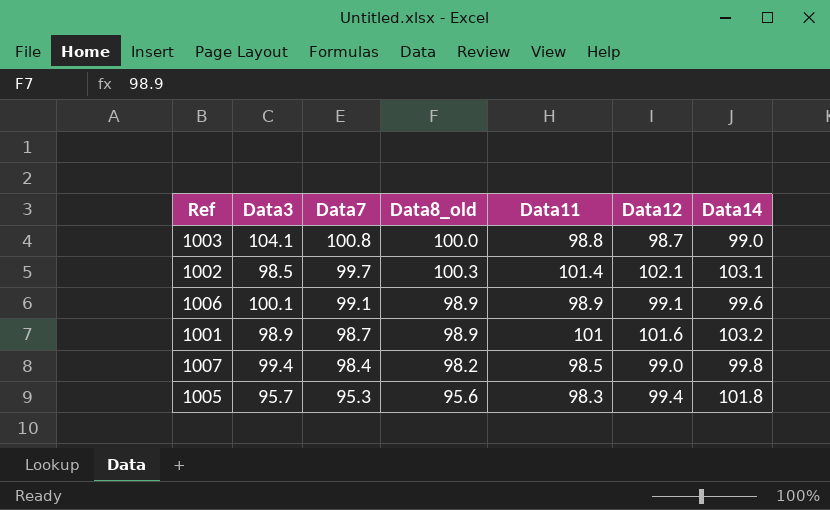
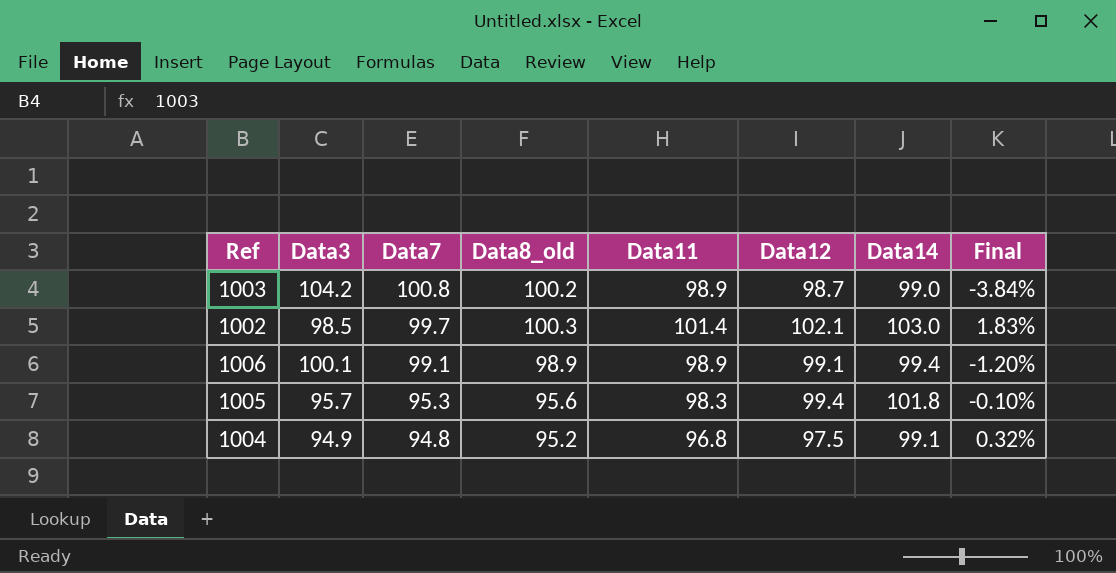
column Final | formula: none -> ([Data8_old] - [Data3]) / [Data3]
row 1001: 98.9 | 98.7 | 98.9 | 101 | 101.6 | 103.2 -> none
row 1007: 99.4 | 98.4 | 98.2 | 98.5 | 99.0 | 99.8 -> none
1003 | Data3: 104.1 -> 104.2
1003 | Data8_old: 100.0 -> 100.2
1003 | Data11: 98.8 -> 98.9
1002 | Data14: 103.1 -> 103.0
1006 | Data14: 99.6 -> 99.4
row 1004: none -> 94.9 | 94.8 | 95.2 | 96.8 | 97.5 | 99.1 | 0.32%

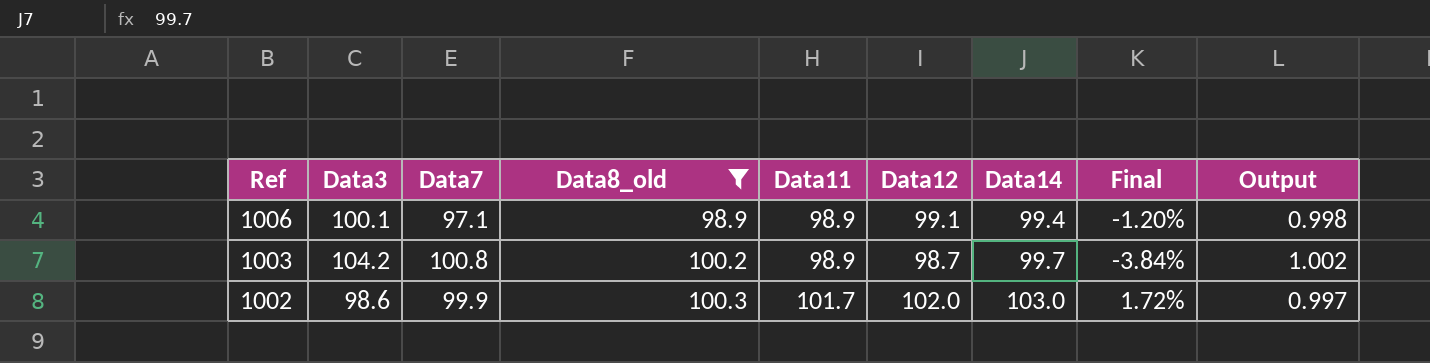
filter: none -> Data8_old >= 98.9
row order: Data7 descending -> Ref descending
column Output | formula: none -> [Data11] / [Data12]
1006 | Data7: 99.1 -> 97.1
1003 | Data14: 99.0 -> 99.7
1002 | Data3: 98.5 -> 98.6
1002 | Data7: 99.7 -> 99.9
1002 | Data11: 101.4 -> 101.7
1002 | Data12: 102.1 -> 102.0
1002 | Final: 1.83% -> 1.72%

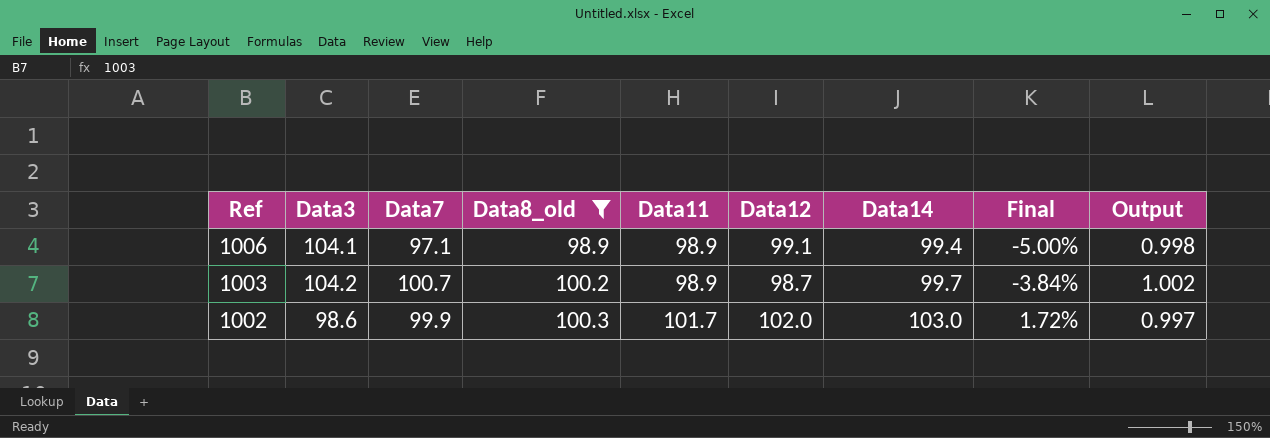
1006 | Data3: 100.1 -> 104.1
1006 | Final: -1.20% -> -5.00%
1003 | Data7: 100.8 -> 100.7

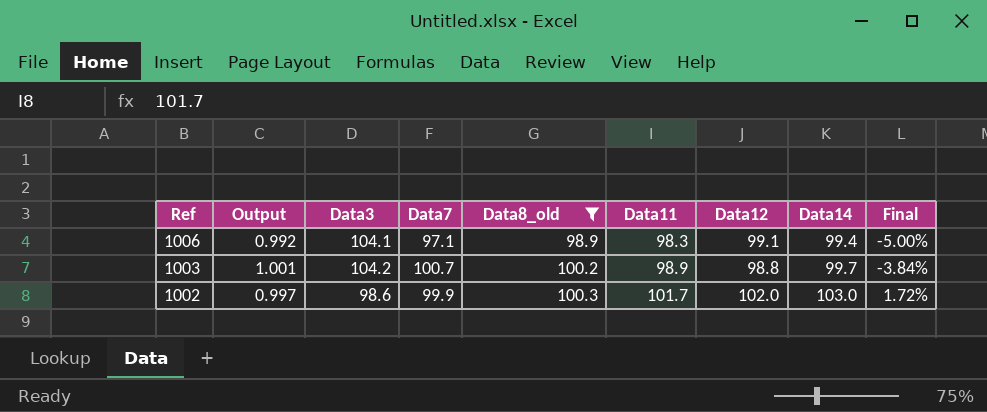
column Output | position: 9 -> 2
1006 | Output: 0.998 -> 0.992
1006 | Data11: 98.9 -> 98.3
1003 | Output: 1.002 -> 1.001
1003 | Data12: 98.7 -> 98.8

